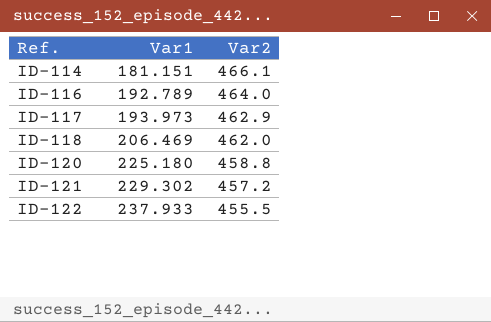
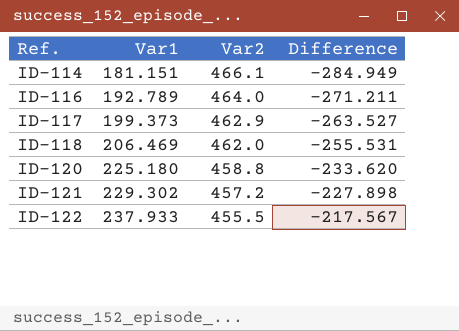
column Difference | formula: none -> [Var1] - [Var2]
ID-117 | Var1: 193.973 -> 199.373

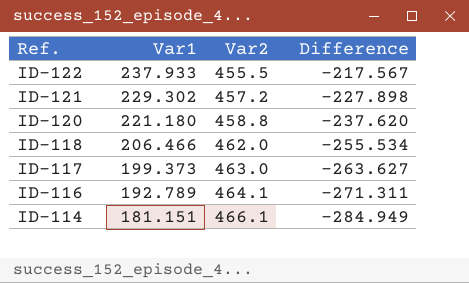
row order: Ref. ascending -> Ref. descending
ID-120 | Var1: 225.180 -> 221.180
ID-120 | Difference: -233.620 -> -237.620
ID-118 | Var1: 206.469 -> 206.466
ID-118 | Difference: -255.531 -> -255.534
ID-117 | Var2: 462.9 -> 463.0
ID-117 | Difference: -263.527 -> -263.627
ID-116 | Var2: 464.0 -> 464.1
ID-116 | Difference: -271.211 -> -271.311

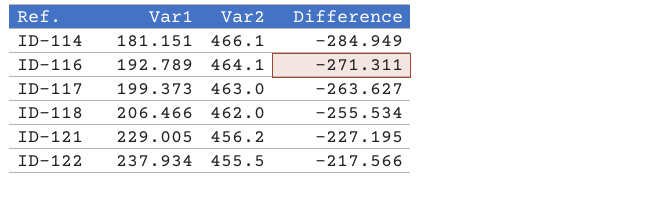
row order: Ref. descending -> Ref. ascending
row ID-120: 221.180 | 458.8 | -237.620 -> none
ID-121 | Var1: 229.302 -> 229.005
ID-121 | Var2: 457.2 -> 456.2
ID-121 | Difference: -227.898 -> -227.195
ID-122 | Var1: 237.933 -> 237.934
ID-122 | Difference: -217.567 -> -217.566

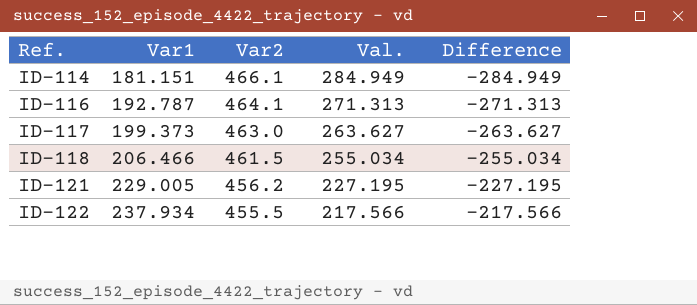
column Val. | formula: none -> [Var2] - [Var1]
ID-116 | Var1: 192.789 -> 192.787
ID-116 | Difference: -271.311 -> -271.313
ID-118 | Var2: 462.0 -> 461.5
ID-118 | Difference: -255.534 -> -255.034

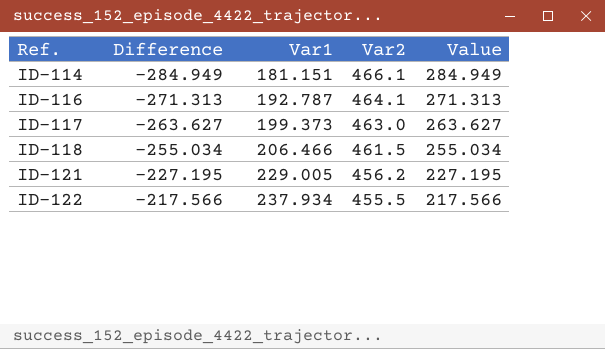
column Difference | position: 5 -> 2
column name: Val. -> Value

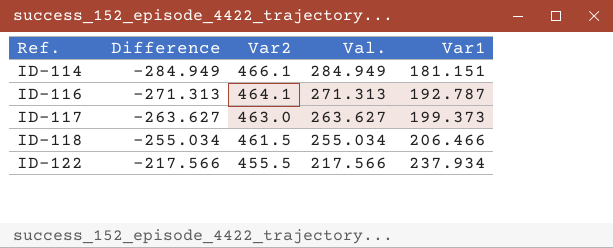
column name: Value -> Val.
column Var1 | position: 3 -> 5
row ID-121: -227.195 | 229.005 | 456.2 | 227.195 -> none

